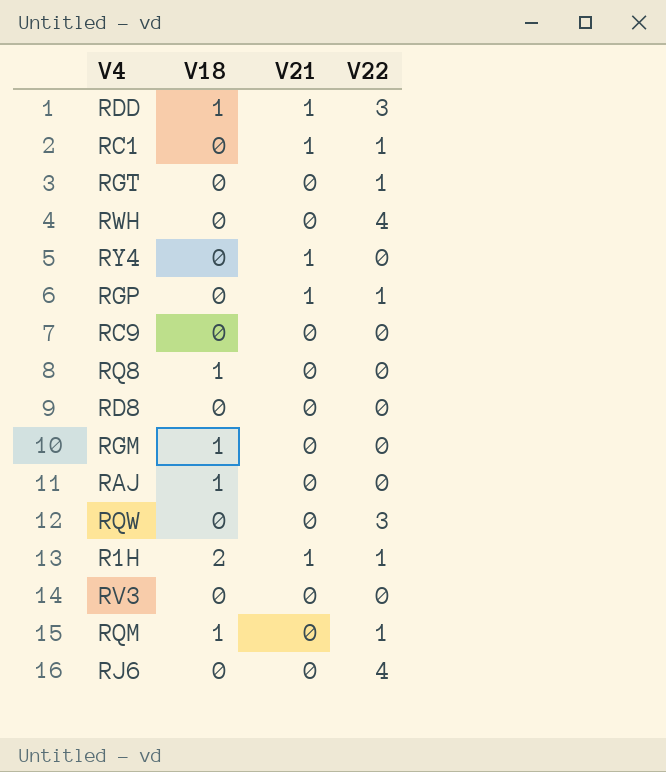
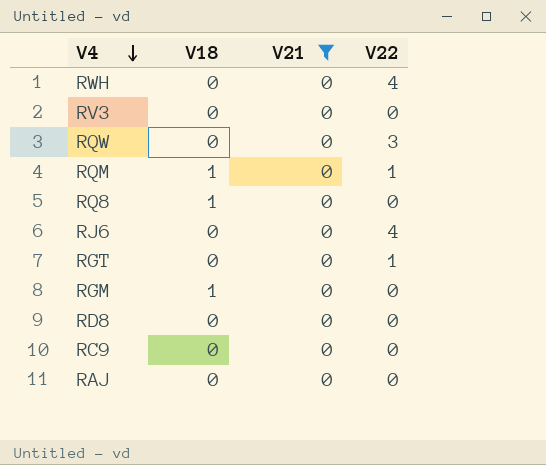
filter: none -> V21 = 0
row order: none -> V4 descending
RAJ | V18: 1 -> 0

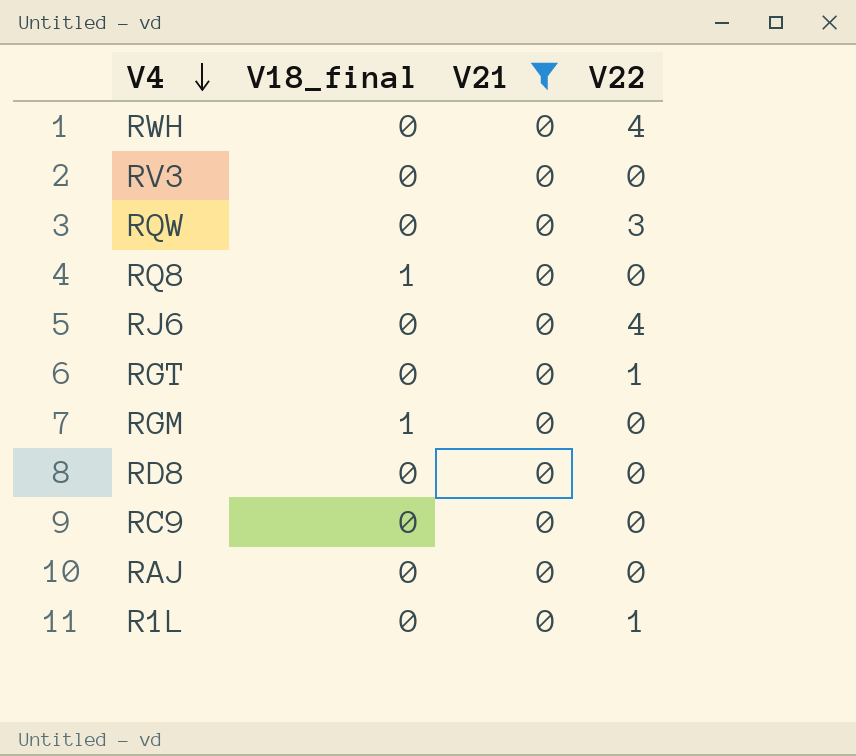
column name: V18 -> V18_final
row RQM: 1 | 0 | 1 -> none
row R1L: none -> 0 | 0 | 1

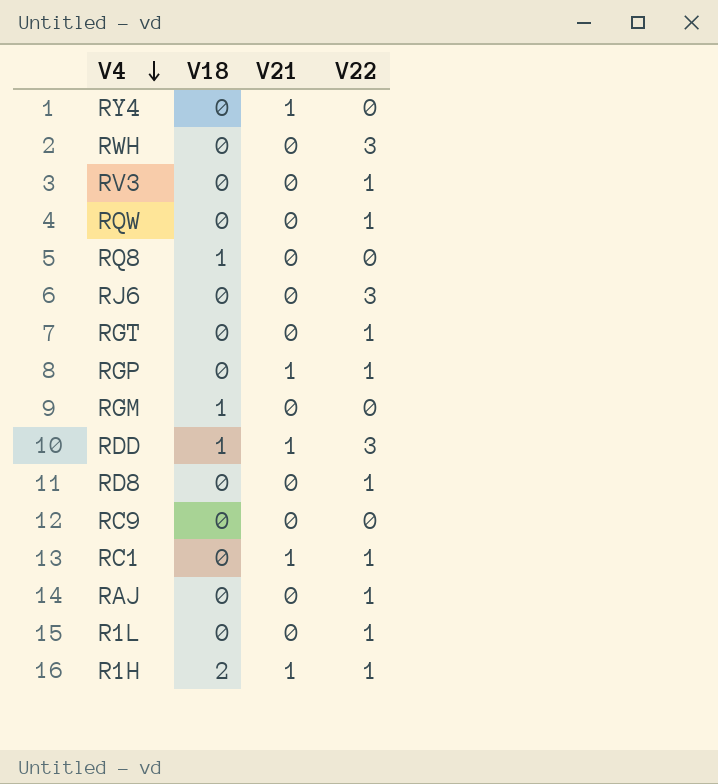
filter: V21 = 0 -> none
column name: V18_final -> V18
RWH | V22: 4 -> 3
RV3 | V22: 0 -> 1
RQW | V22: 3 -> 1
RJ6 | V22: 4 -> 3
RD8 | V22: 0 -> 1
RAJ | V22: 0 -> 1

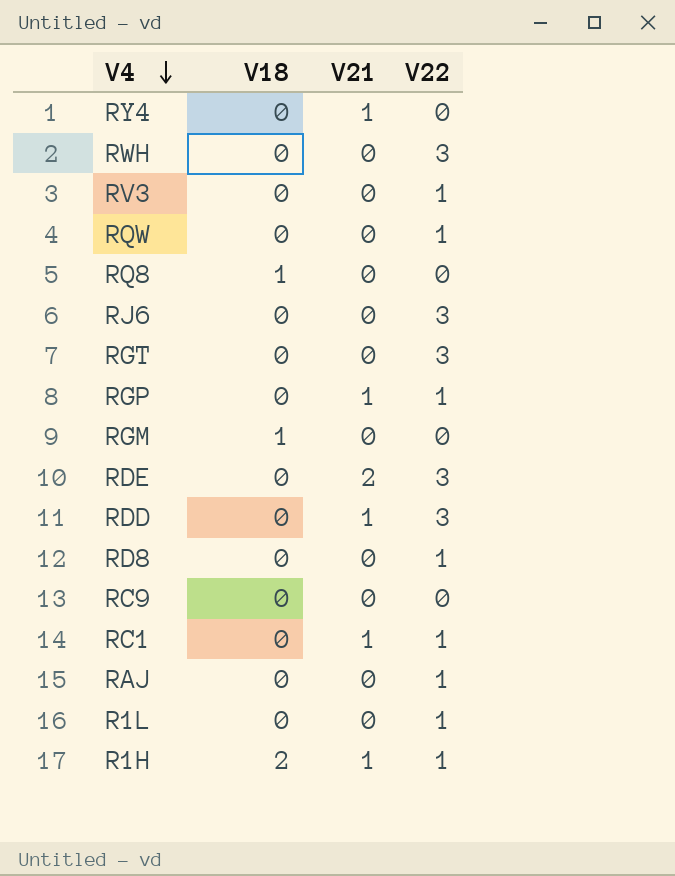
RGT | V22: 1 -> 3
row RDE: none -> 0 | 2 | 3
RDD | V18: 1 -> 0

